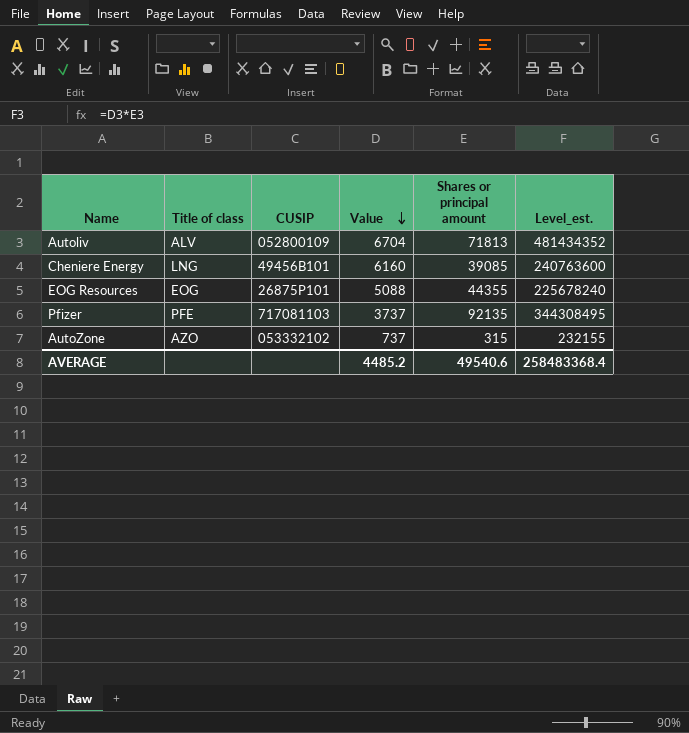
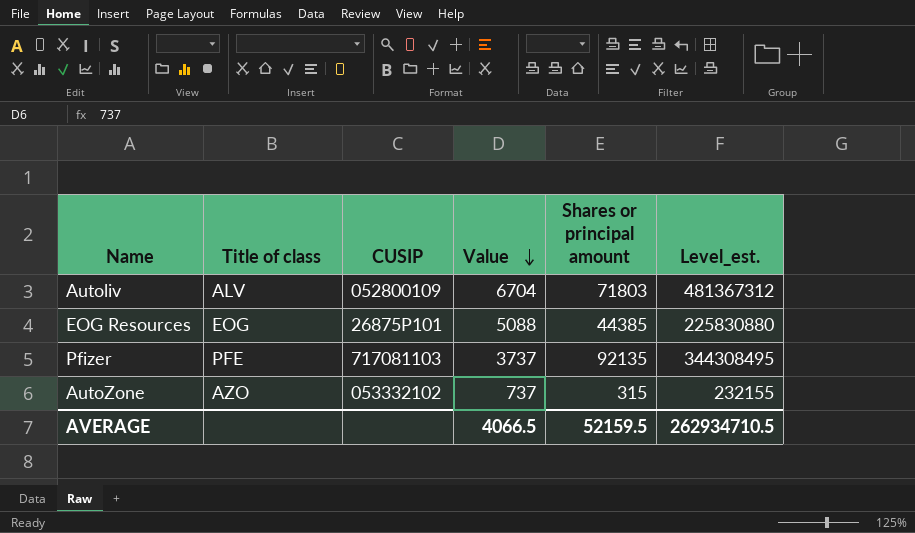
row Cheniere Energy: LNG | 49456B101 | 6160 | 39085 | 240763600 -> none
Autoliv | Shares or principal amount: 71813 -> 71803
Autoliv | Level_est.: 481434352 -> 481367312
EOG Resources | Shares or principal amount: 44355 -> 44385
EOG Resources | Level_est.: 225678240 -> 225830880
AVERAGE | Value: 4485.2 -> 4066.5
AVERAGE | Shares or principal amount: 49540.6 -> 52159.5
AVERAGE | Level_est.: 258483368.4 -> 262934710.5

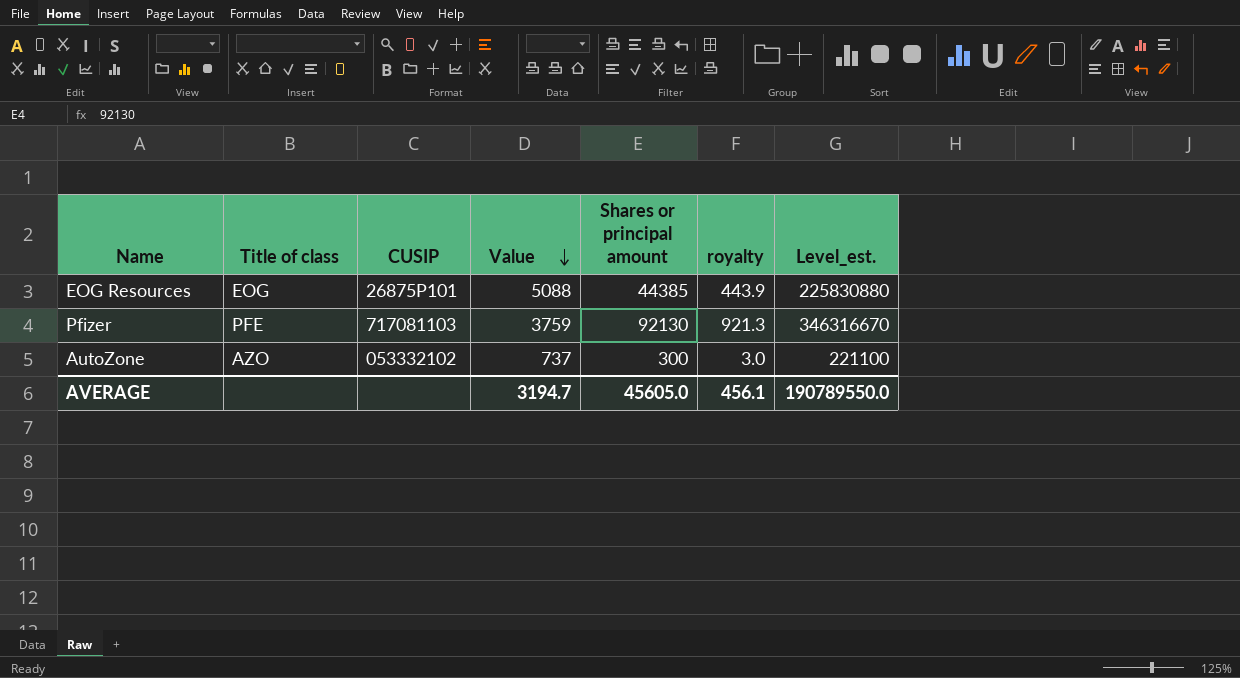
column royalty | formula: none -> [Shares or principal amount] * 0.01
row Autoliv: ALV | 052800109 | 6704 | 71803 | 481367312 -> none
Pfizer | Value: 3737 -> 3759
Pfizer | Shares or principal amount: 92135 -> 92130
Pfizer | Level_est.: 344308495 -> 346316670
AutoZone | Shares or principal amount: 315 -> 300
AutoZone | Level_est.: 232155 -> 221100
AVERAGE | Value: 4066.5 -> 3194.7
AVERAGE | Shares or principal amount: 52159.5 -> 45605.0
AVERAGE | Level_est.: 262934710.5 -> 190789550.0

